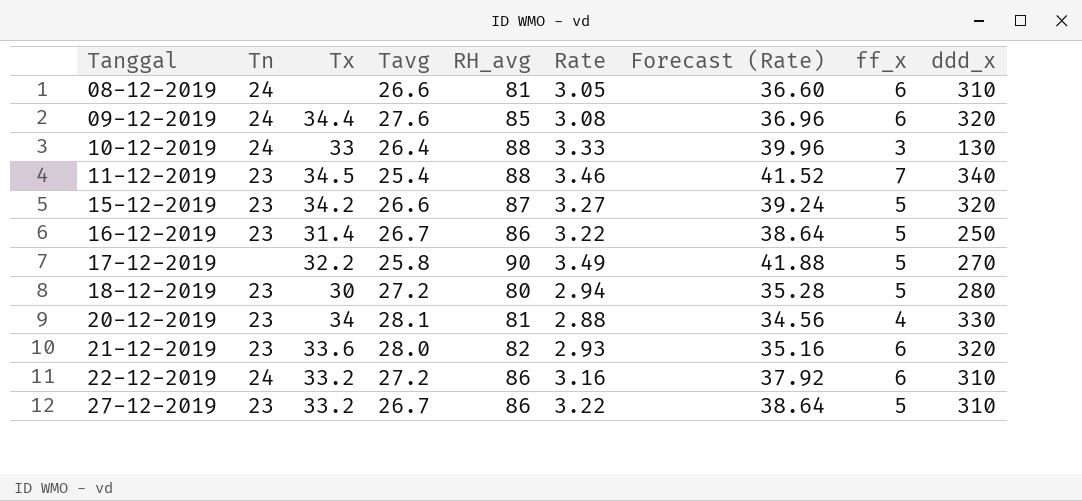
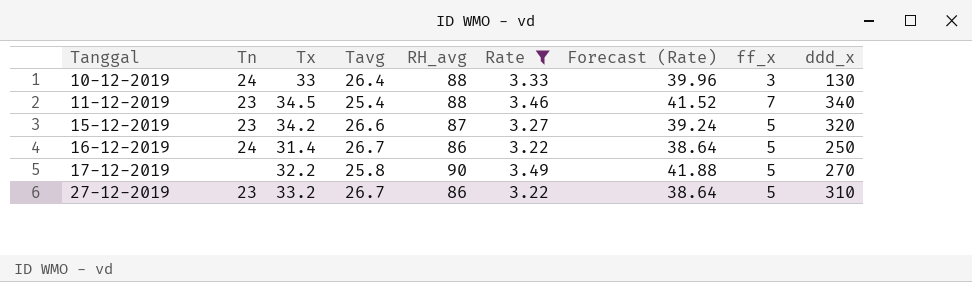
filter: none -> Rate >= 3.22
16-12-2019 | Tn: 23 -> 24

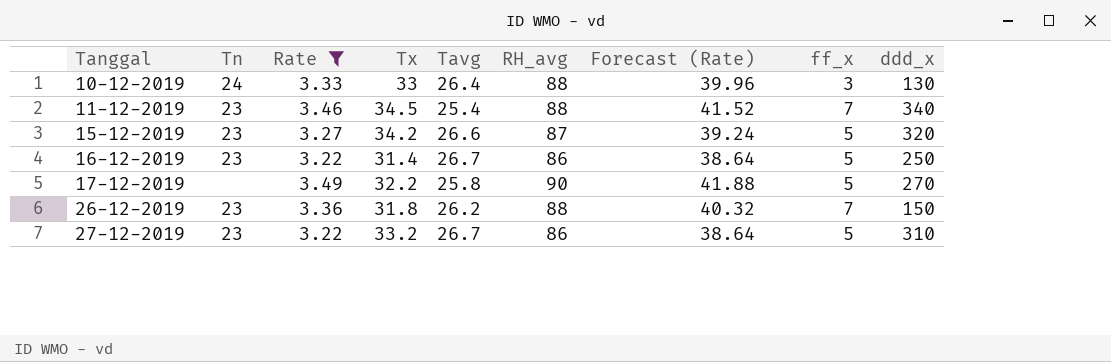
column Rate | position: 6 -> 3
16-12-2019 | Tn: 24 -> 23
row 26-12-2019: none -> 23 | 3.36 | 31.8 | 26.2 | 88 | 40.32 | 7 | 150

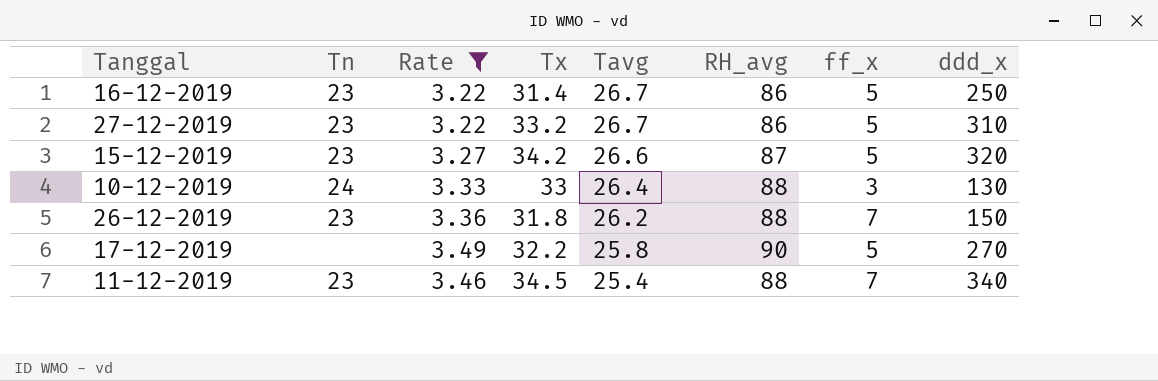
row order: Tanggal ascending -> Tavg descending
column Forecast (Rate) | formula: [Rate] * 12 -> none

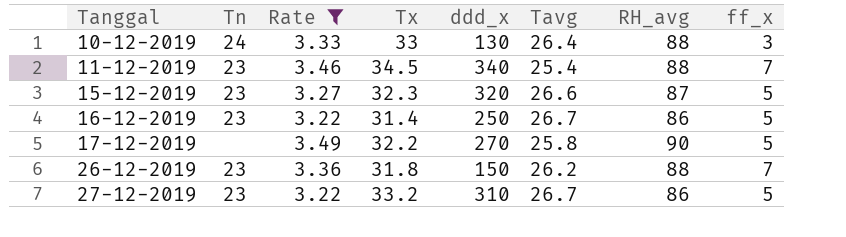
row order: Tavg descending -> Tanggal ascending
column ddd_x | position: 8 -> 5
15-12-2019 | Tx: 34.2 -> 32.3

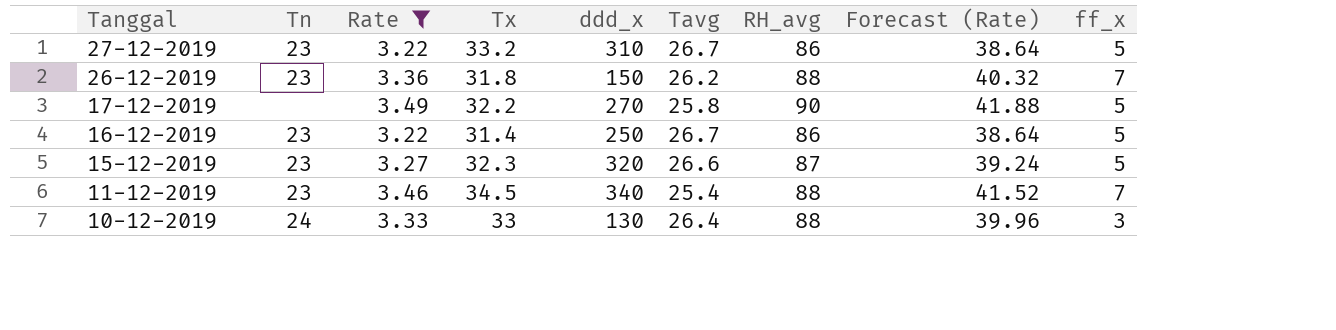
row order: Tanggal ascending -> Tanggal descending
column Forecast (Rate) | formula: none -> [Rate] * 12

